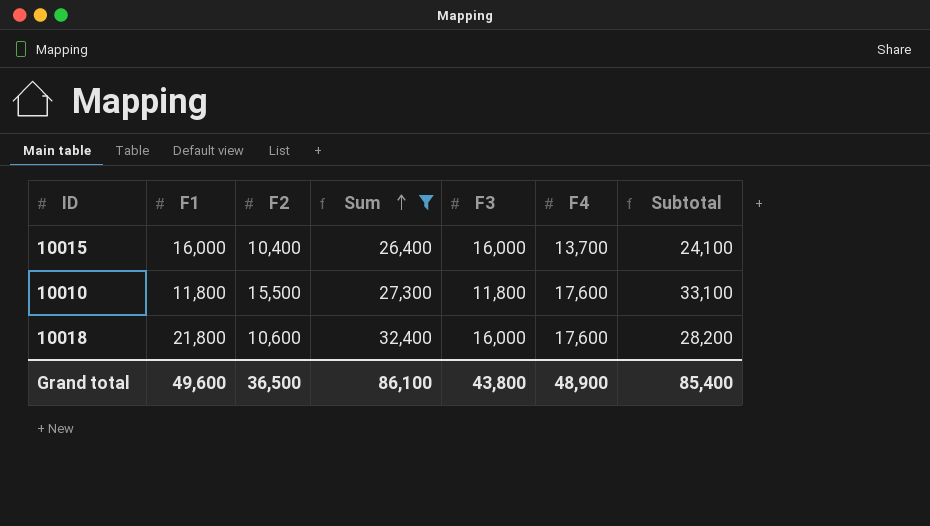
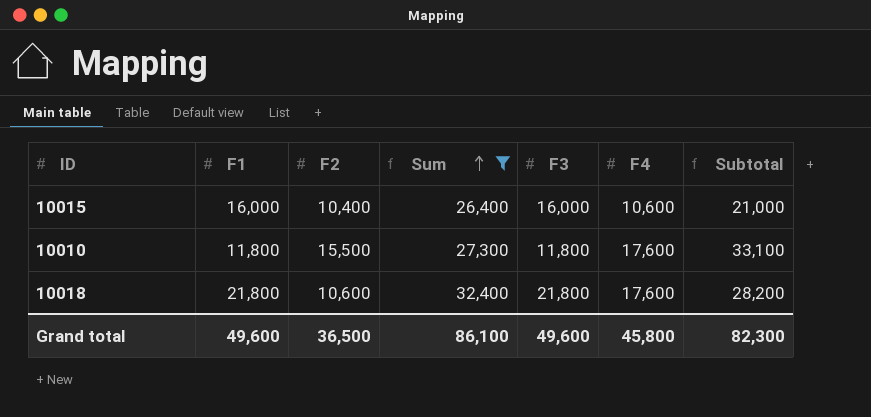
10015 | F4: 13,700 -> 10,600
10015 | Subtotal: 24,100 -> 21,000
10018 | F3: 16,000 -> 21,800
Grand total | F3: 43,800 -> 49,600
Grand total | F4: 48,900 -> 45,800
Grand total | Subtotal: 85,400 -> 82,300

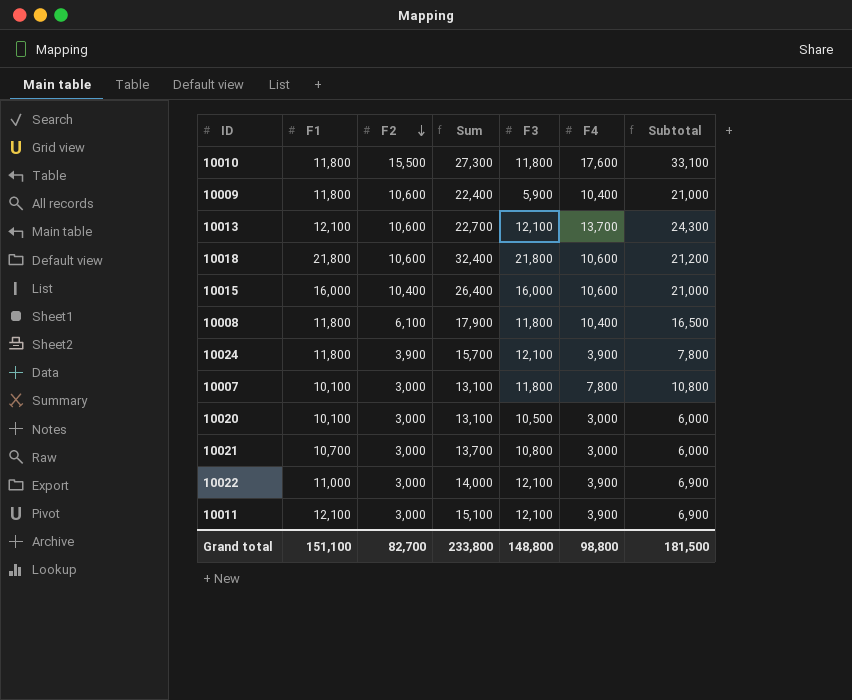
filter: Sum >= 26,400 -> none
row order: Sum ascending -> F2 descending
10018 | F4: 17,600 -> 10,600
10018 | Subtotal: 28,200 -> 21,200
Grand total | F1: 49,600 -> 151,100
Grand total | F2: 36,500 -> 82,700
Grand total | Sum: 86,100 -> 233,800
Grand total | F3: 49,600 -> 148,800
Grand total | F4: 45,800 -> 98,800
Grand total | Subtotal: 82,300 -> 181,500

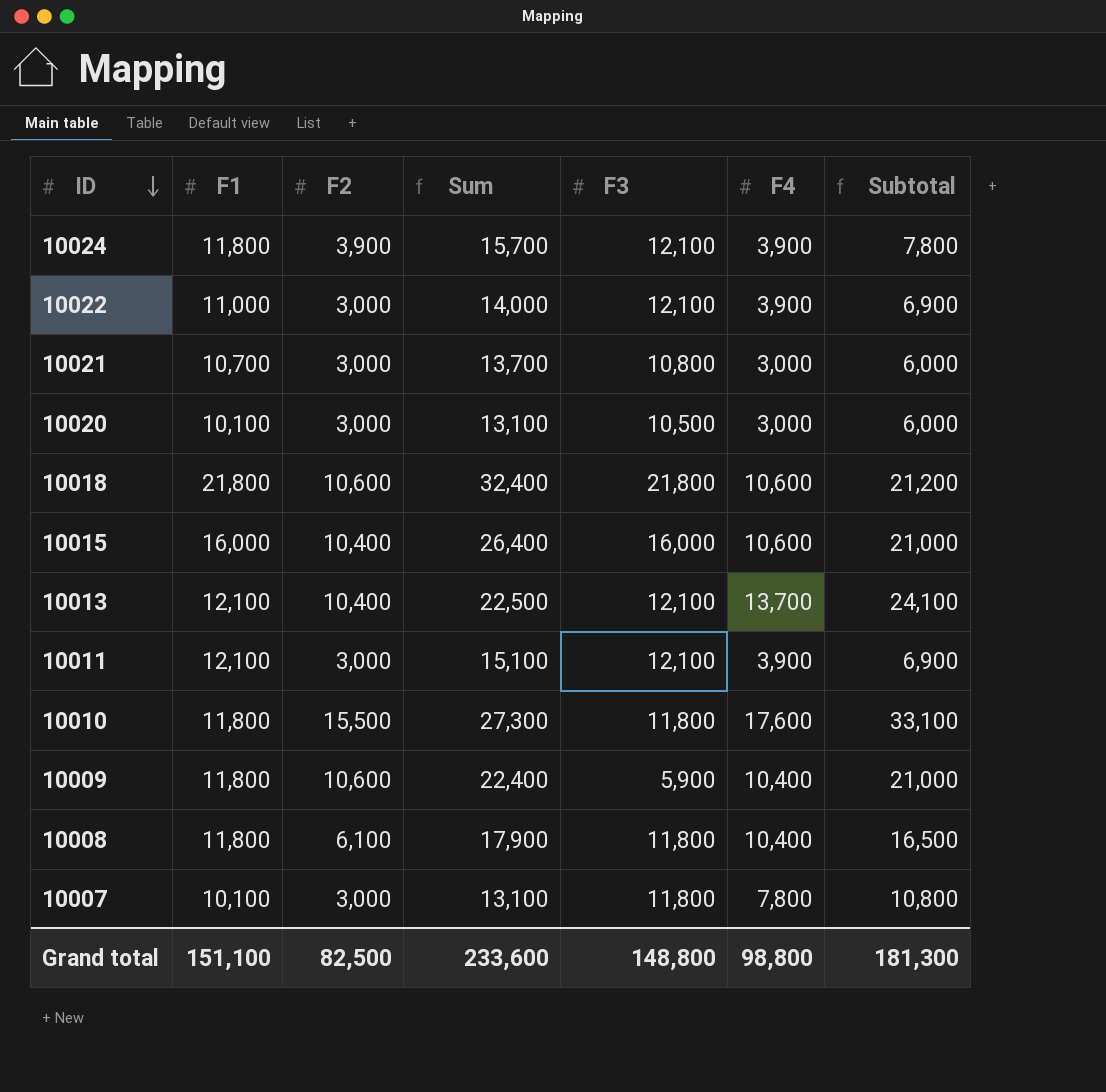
row order: F2 descending -> ID descending
10013 | F2: 10,600 -> 10,400
10013 | Sum: 22,700 -> 22,500
10013 | Subtotal: 24,300 -> 24,100
Grand total | F2: 82,700 -> 82,500
Grand total | Sum: 233,800 -> 233,600
Grand total | Subtotal: 181,500 -> 181,300

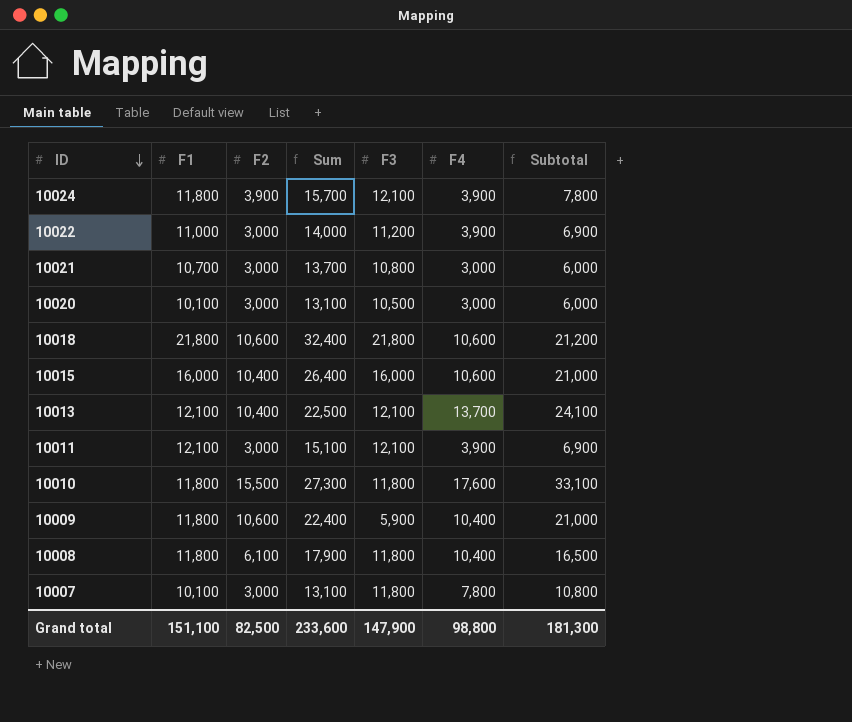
10022 | F3: 12,100 -> 11,200
Grand total | F3: 148,800 -> 147,900

